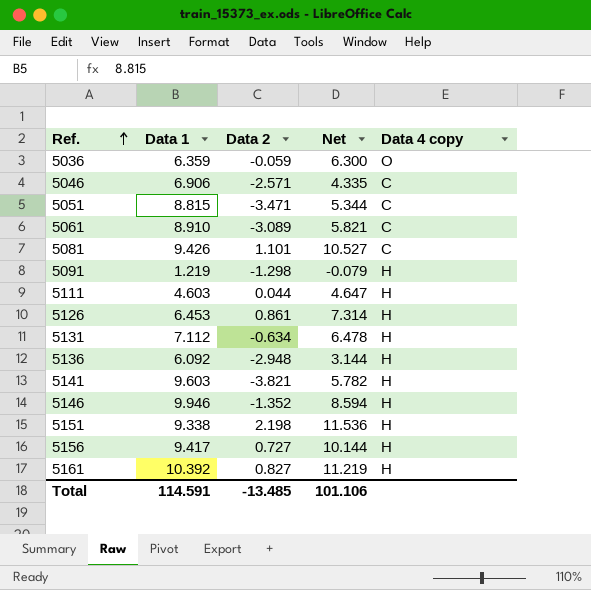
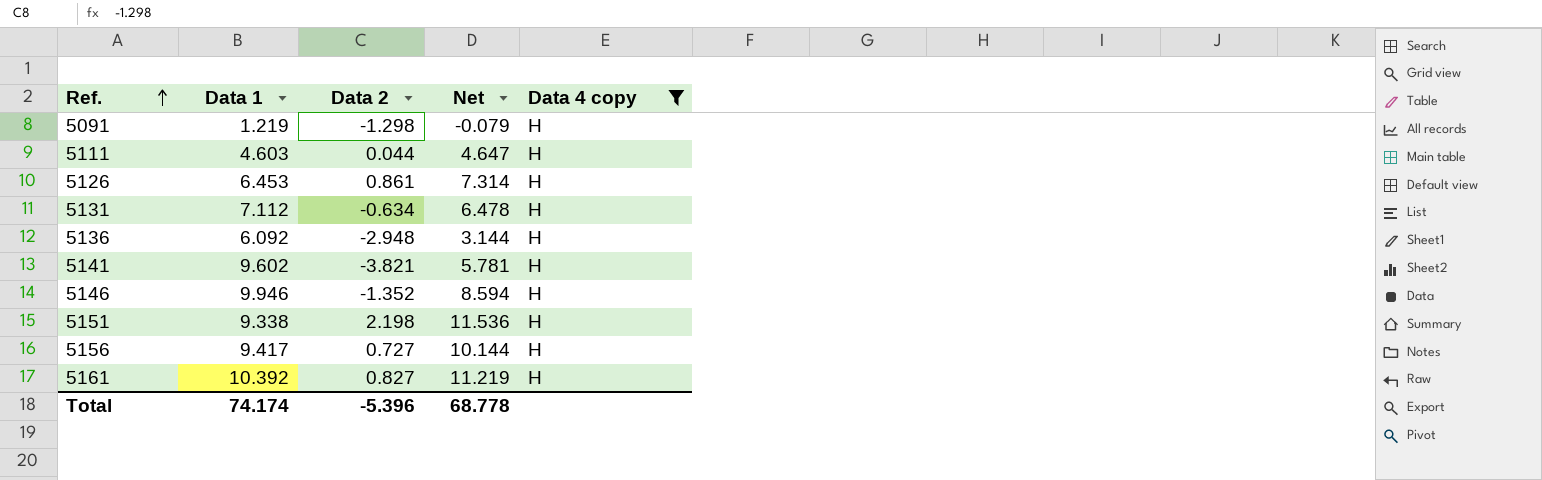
filter: none -> Data 4 copy = H
5141 | Data 1: 9.603 -> 9.602
5141 | Net: 5.782 -> 5.781
Total | Data 1: 114.591 -> 74.174
Total | Data 2: -13.485 -> -5.396
Total | Net: 101.106 -> 68.778

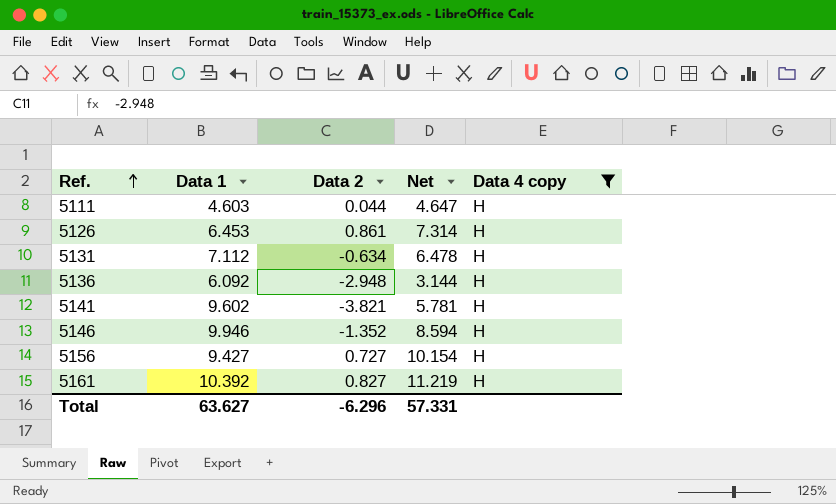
row 5091: 1.219 | -1.298 | -0.079 | H -> none
row 5151: 9.338 | 2.198 | 11.536 | H -> none
5156 | Data 1: 9.417 -> 9.427
5156 | Net: 10.144 -> 10.154
Total | Data 1: 74.174 -> 63.627
Total | Data 2: -5.396 -> -6.296
Total | Net: 68.778 -> 57.331

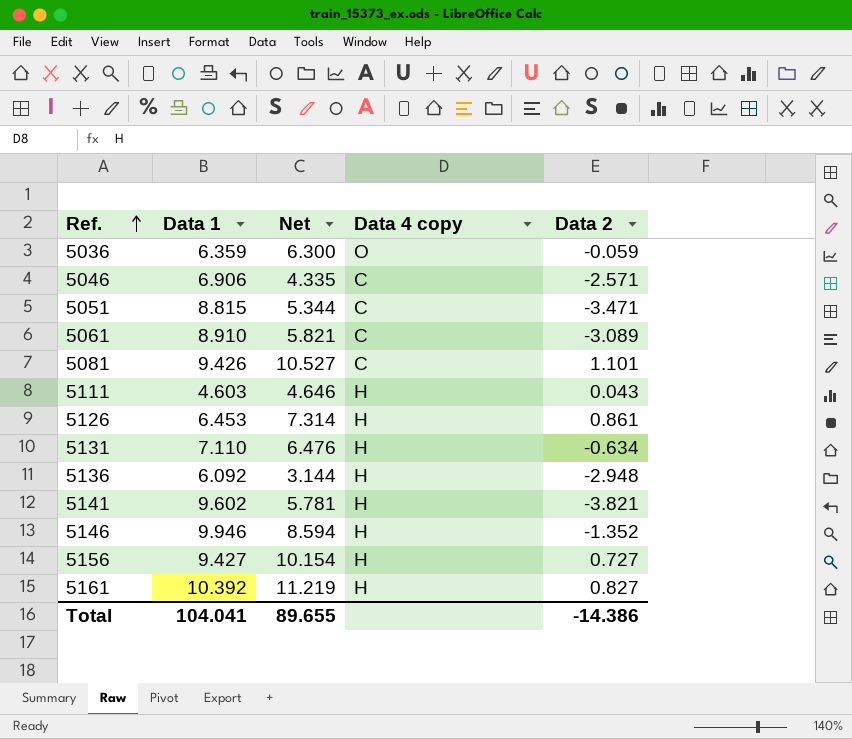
filter: Data 4 copy = H -> none
column Data 2 | position: 3 -> 5
5111 | Net: 4.647 -> 4.646
5111 | Data 2: 0.044 -> 0.043
5131 | Data 1: 7.112 -> 7.110
5131 | Net: 6.478 -> 6.476
Total | Data 1: 63.627 -> 104.041
Total | Net: 57.331 -> 89.655
Total | Data 2: -6.296 -> -14.386

